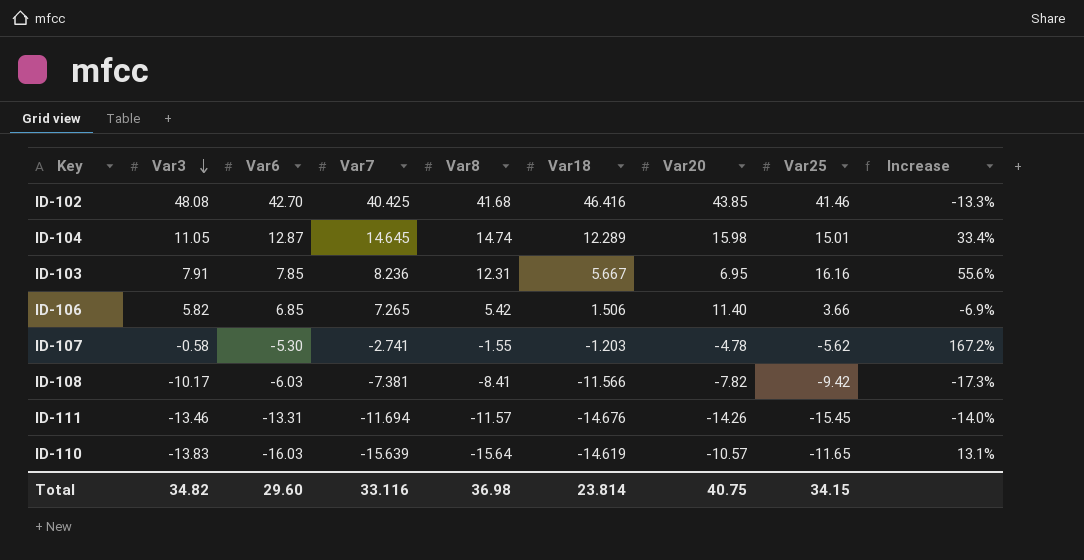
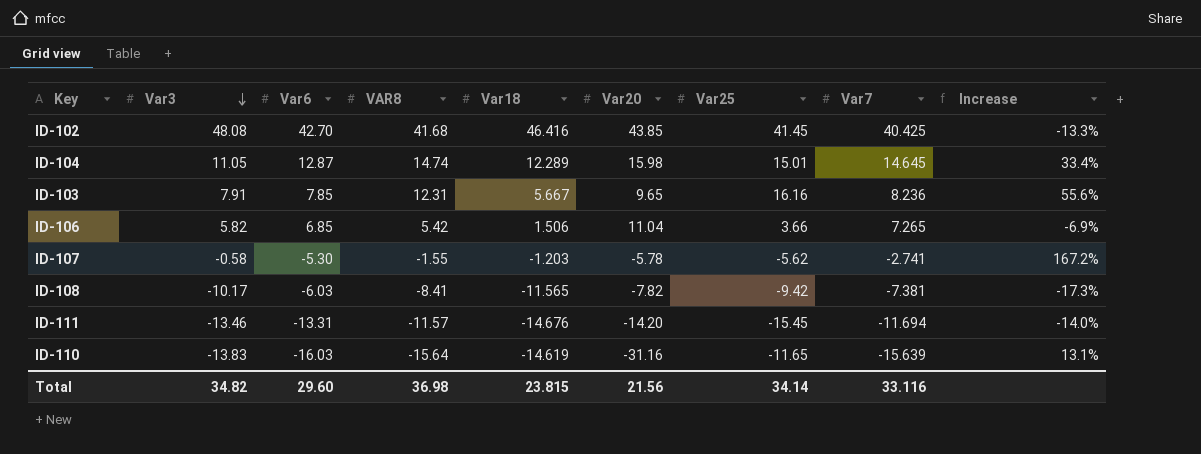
column name: Var8 -> VAR8
column Var7 | position: 4 -> 8
ID-102 | Var25: 41.46 -> 41.45
ID-103 | Var20: 6.95 -> 9.65
ID-106 | Var20: 11.40 -> 11.04
ID-107 | Var20: -4.78 -> -5.78
ID-108 | Var18: -11.566 -> -11.565
ID-111 | Var20: -14.26 -> -14.20
ID-110 | Var20: -10.57 -> -31.16
Total | Var18: 23.814 -> 23.815
Total | Var20: 40.75 -> 21.56
Total | Var25: 34.15 -> 34.14

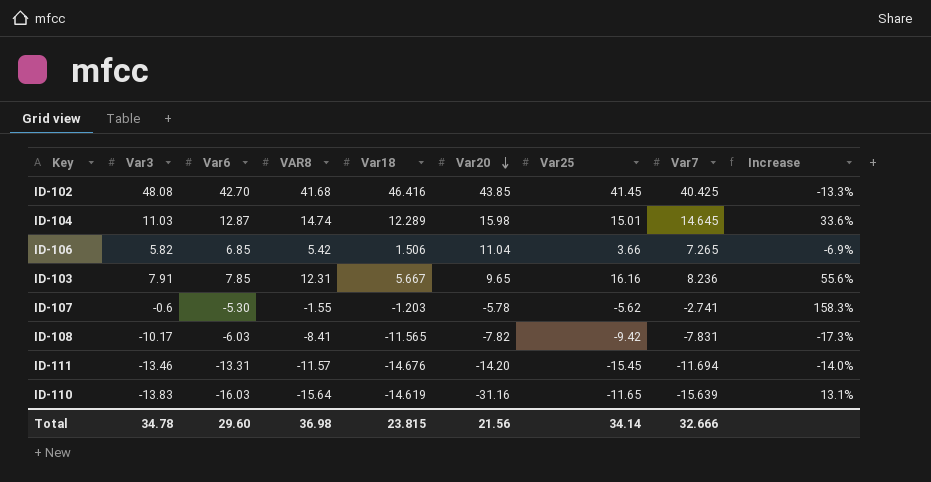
row order: Var3 descending -> Var20 descending
ID-104 | Var3: 11.05 -> 11.03
ID-104 | Increase: 33.4% -> 33.6%
ID-107 | Var3: -0.58 -> -0.6
ID-107 | Increase: 167.2% -> 158.3%
ID-108 | Var7: -7.381 -> -7.831
Total | Var3: 34.82 -> 34.78
Total | Var7: 33.116 -> 32.666

